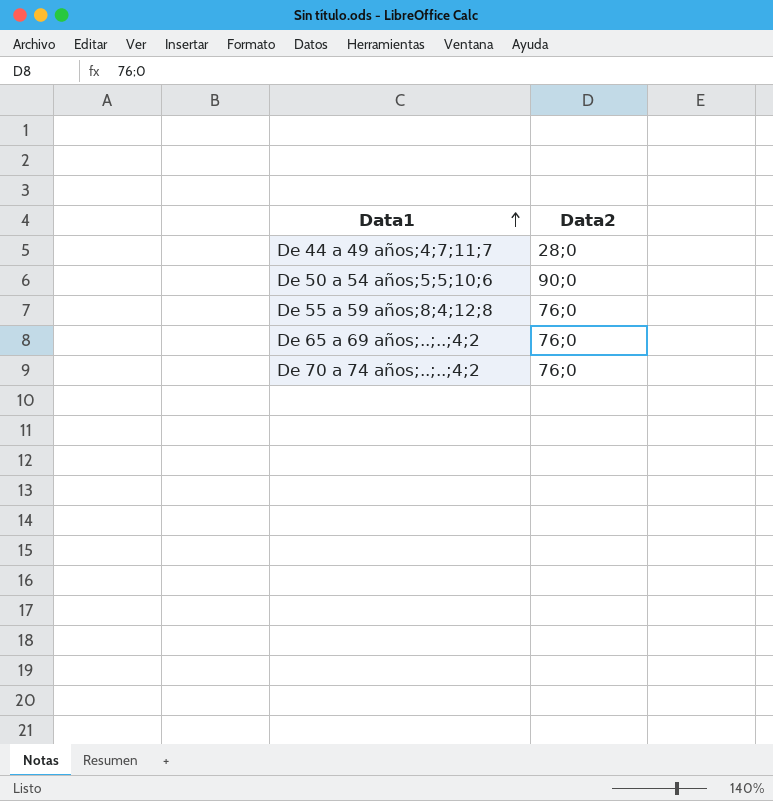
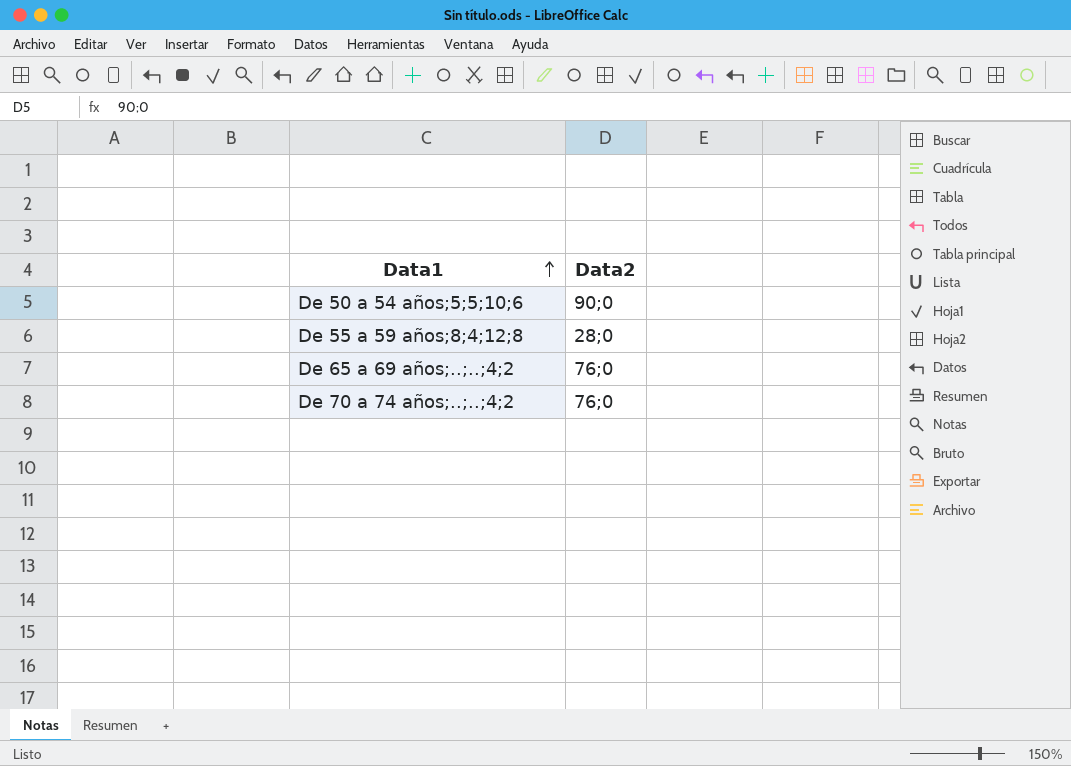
row De 44 a 49 años;4;7;11;7: 28;0 -> none
De 55 a 59 años;8;4;12;8 | Data2: 76;0 -> 28;0

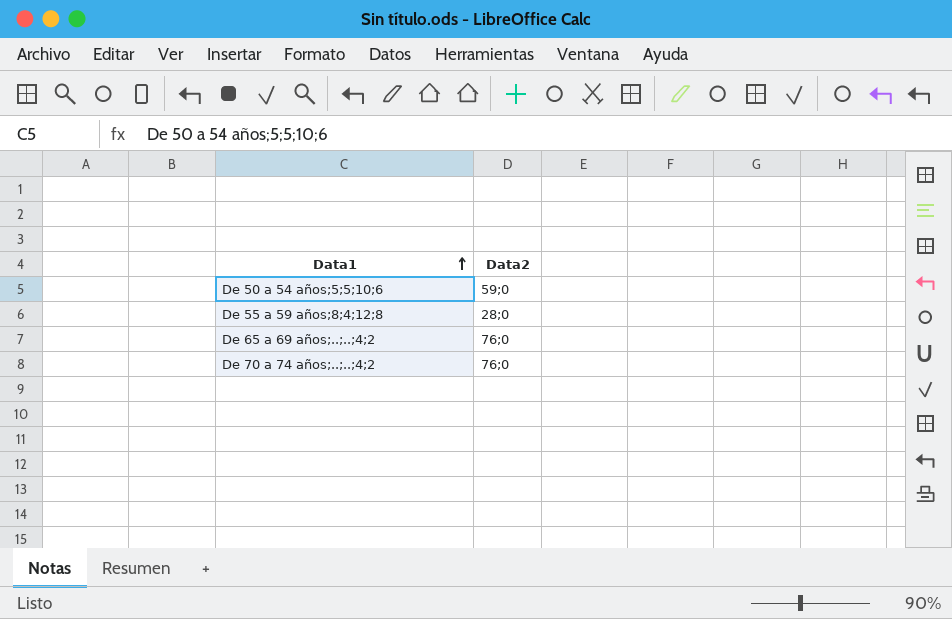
De 50 a 54 años;5;5;10;6 | Data2: 90;0 -> 59;0

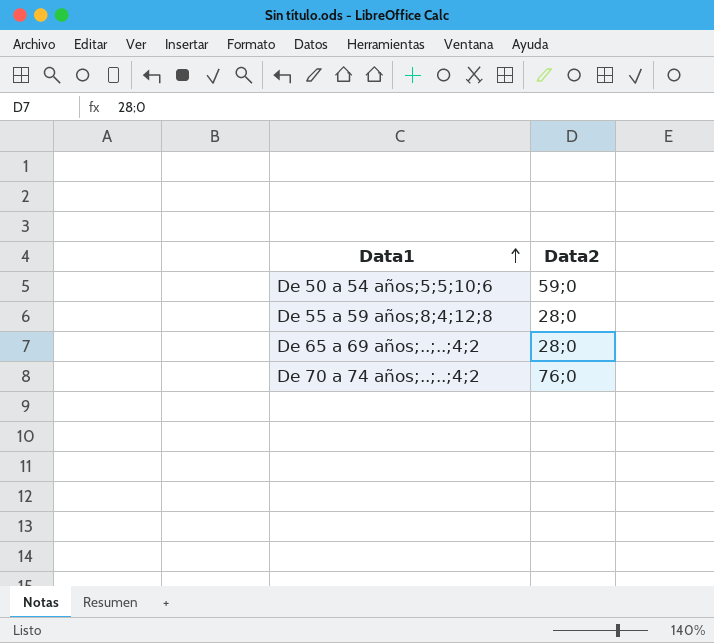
De 65 a 69 años;..;..;4;2 | Data2: 76;0 -> 28;0

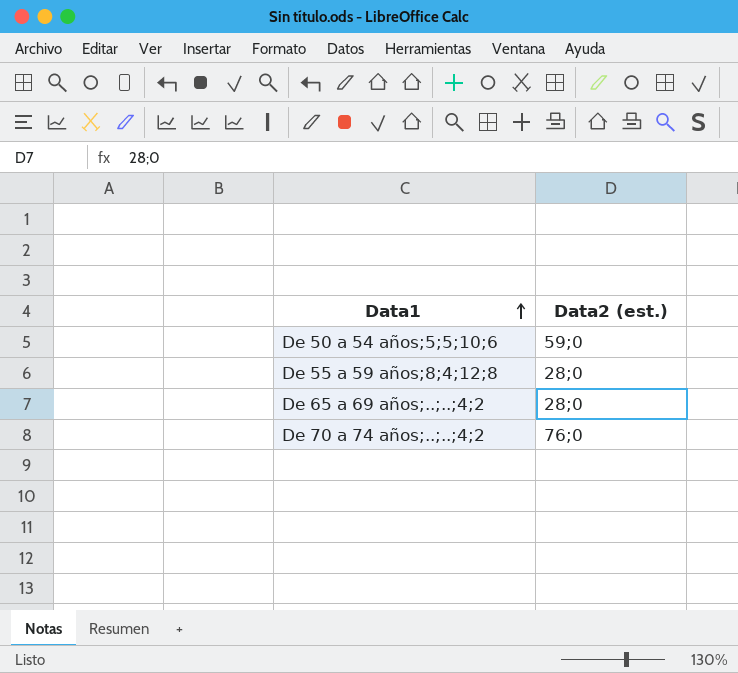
column name: Data2 -> Data2 (est.)

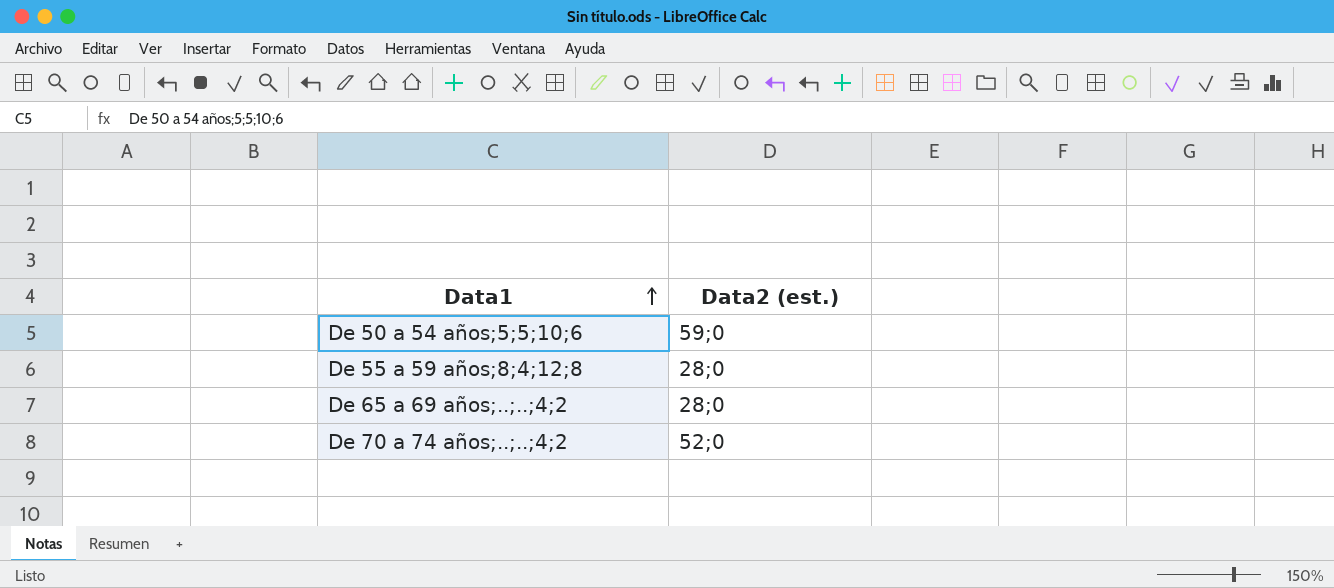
De 70 a 74 años;..;..;4;2 | Data2 (est.): 76;0 -> 52;0

